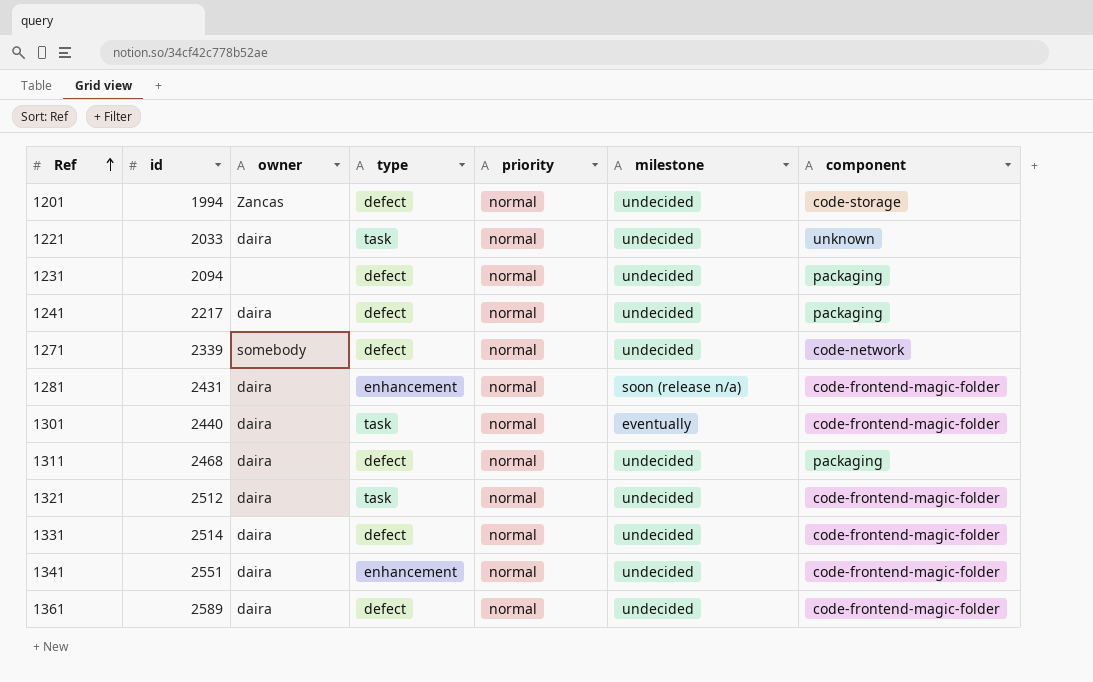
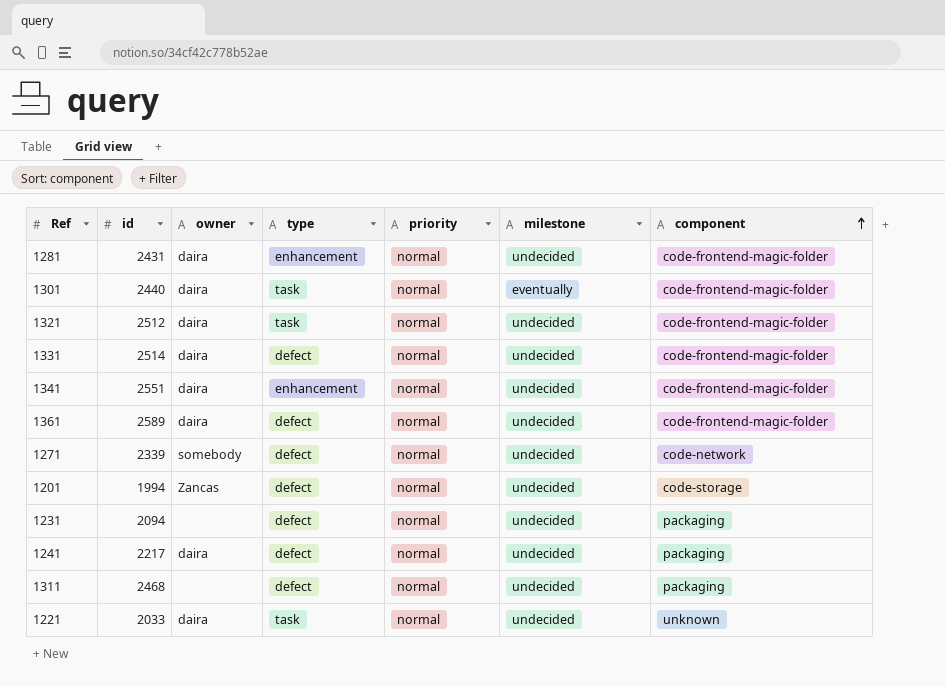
row order: Ref ascending -> component ascending
1281 | milestone: soon (release n/a) -> undecided
1311 | owner: daira -> none

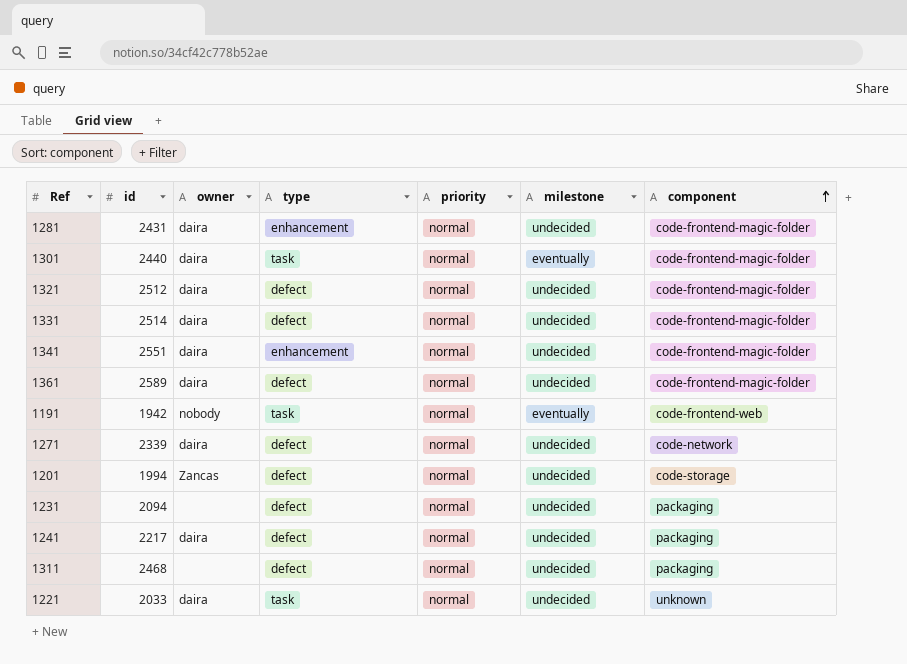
1321 | type: task -> defect
row 1191: none -> 1942 | nobody | task | normal | eventually | code-frontend-web
1271 | owner: somebody -> daira

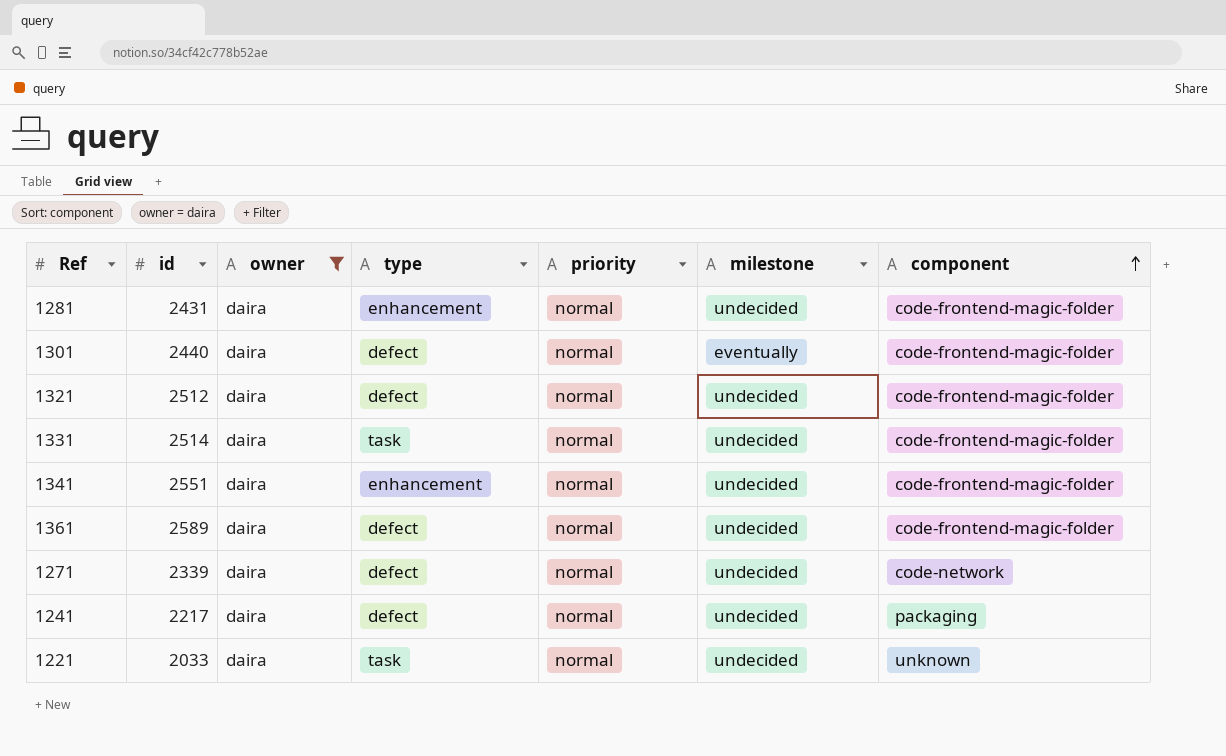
filter: none -> owner = daira
1301 | type: task -> defect
1331 | type: defect -> task

